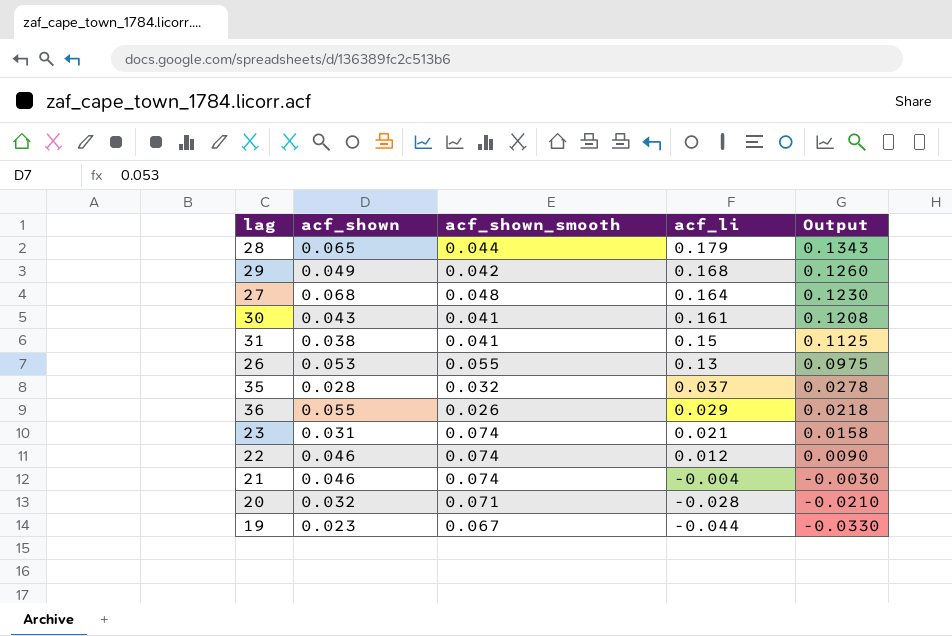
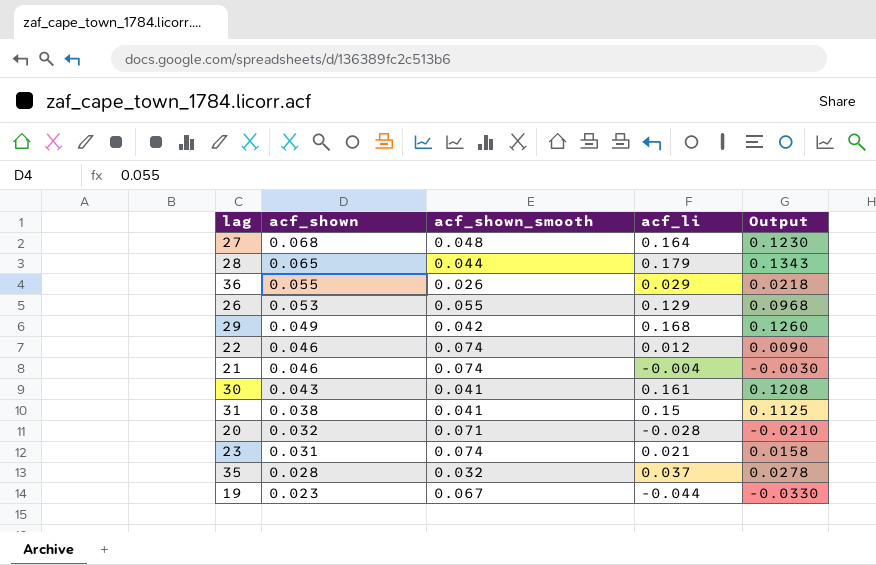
row order: acf_li descending -> acf_shown descending
26 | acf_li: 0.13 -> 0.129
26 | Output: 0.0975 -> 0.0968

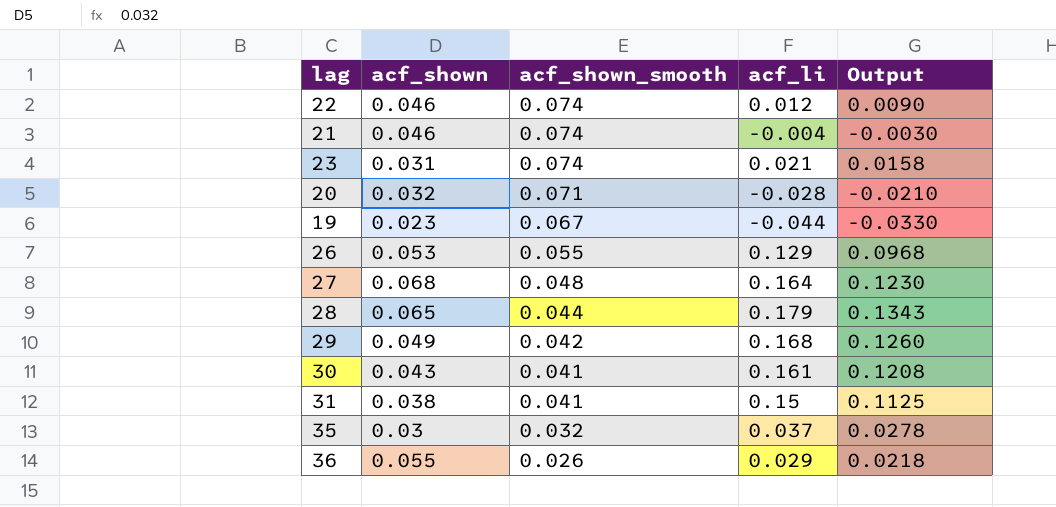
row order: acf_shown descending -> acf_shown_smooth descending
35 | acf_shown: 0.028 -> 0.03

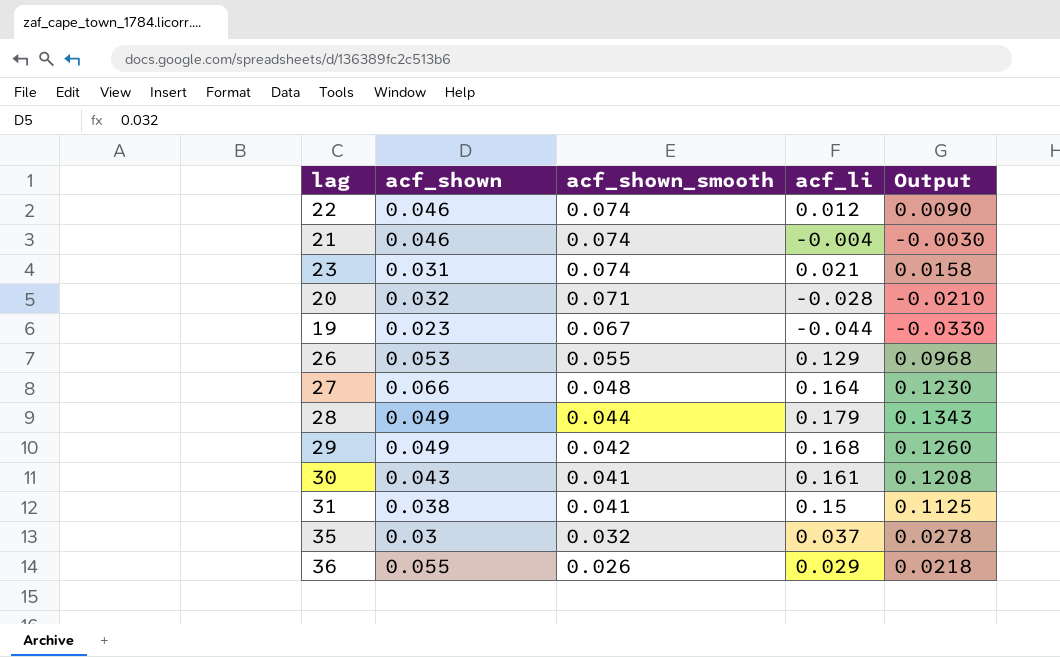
27 | acf_shown: 0.068 -> 0.066
28 | acf_shown: 0.065 -> 0.049

